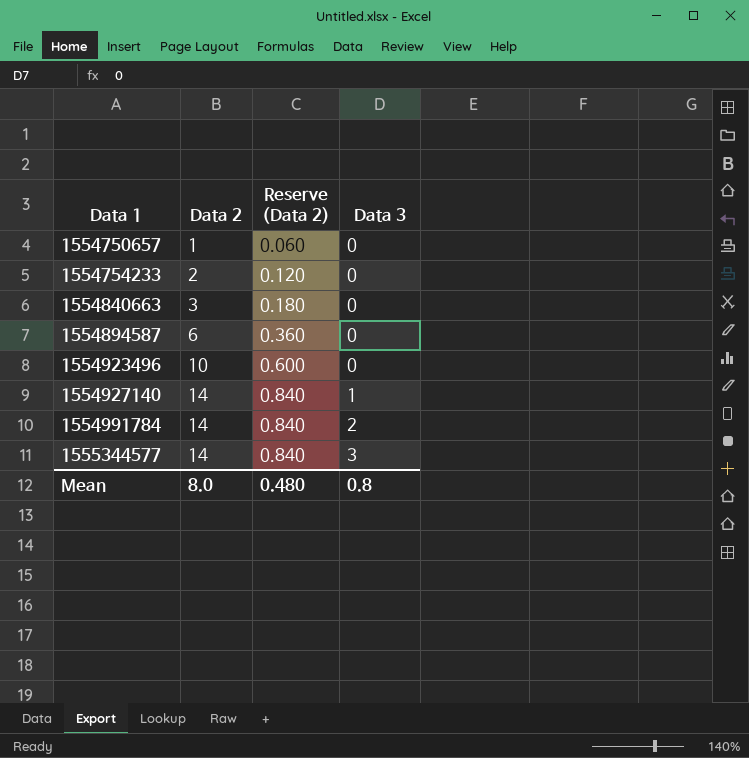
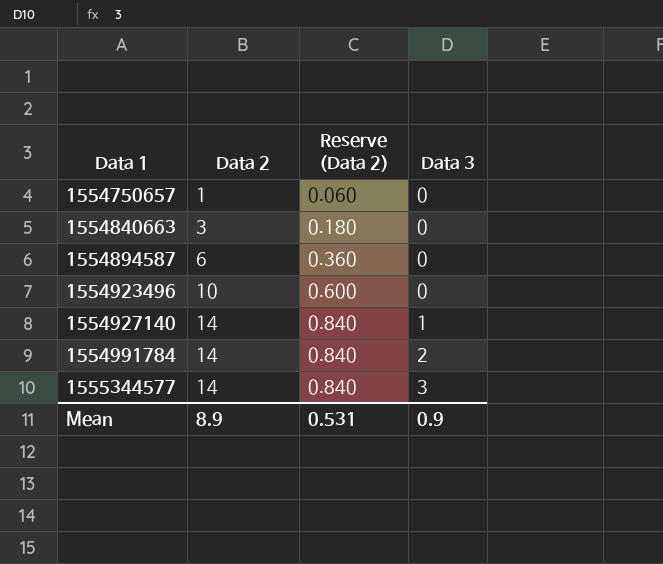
row 1554754233: 2 | 0.120 | 0 -> none
Mean | Data 2: 8.0 -> 8.9
Mean | Reserve (Data 2): 0.480 -> 0.531
Mean | Data 3: 0.8 -> 0.9

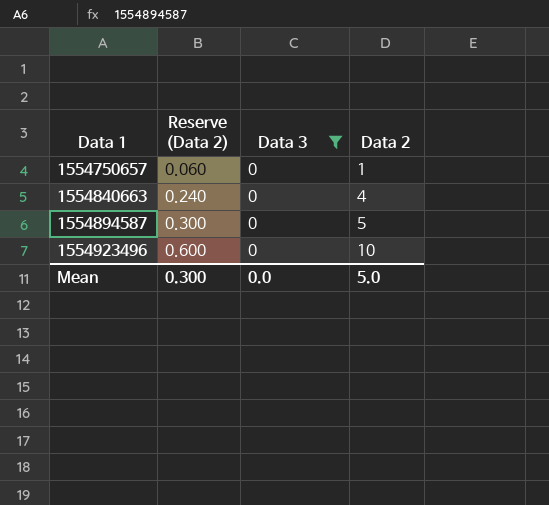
filter: none -> Data 3 = 0
column Data 2 | position: 2 -> 4
1554840663 | Reserve (Data 2): 0.180 -> 0.240
1554840663 | Data 2: 3 -> 4
1554894587 | Reserve (Data 2): 0.360 -> 0.300
1554894587 | Data 2: 6 -> 5
Mean | Reserve (Data 2): 0.531 -> 0.300
Mean | Data 3: 0.9 -> 0.0
Mean | Data 2: 8.9 -> 5.0

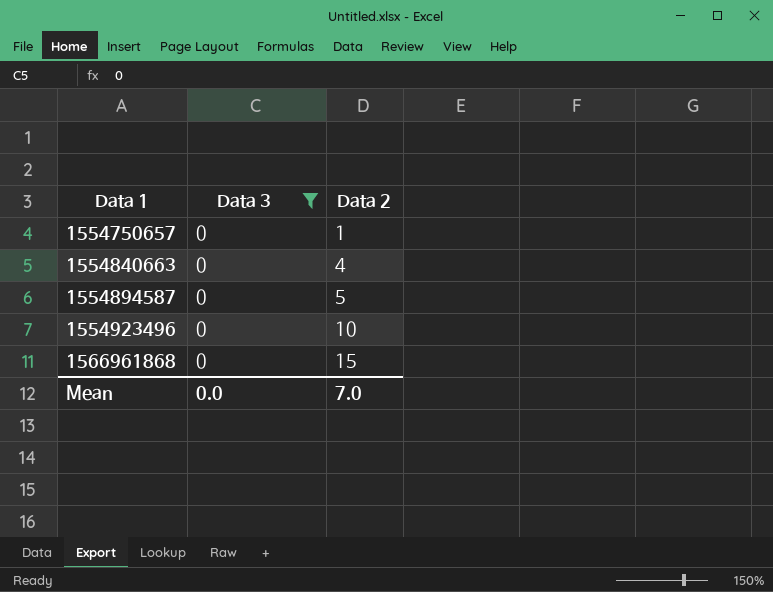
column Reserve (Data 2) | formula: [Data 2] * 0.06 -> none
row 1566961868: none -> 0 | 15
Mean | Data 2: 5.0 -> 7.0

